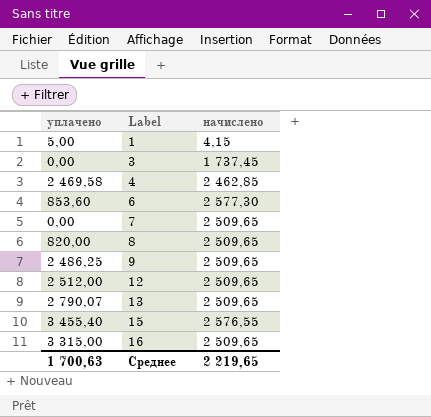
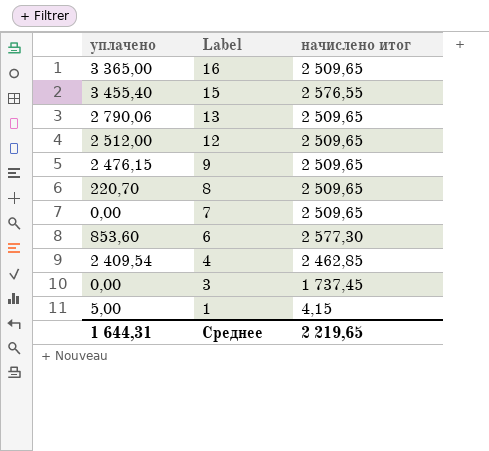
row order: Label ascending -> Label descending
column name: начислено -> начислено итог
16 | уплачено: 3 315,00 -> 3 365,00
13 | уплачено: 2 790,07 -> 2 790,06
9 | уплачено: 2 486,25 -> 2 476,15
8 | уплачено: 820,00 -> 220,70
4 | уплачено: 2 469,58 -> 2 409,54
Среднее | уплачено: 1 700,63 -> 1 644,31

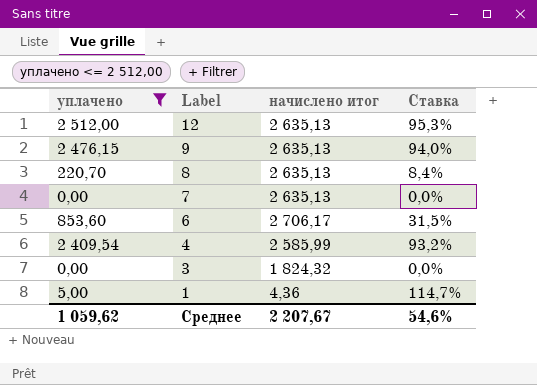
filter: none -> уплачено <= 2 512,00
column Ставка | formula: none -> [уплачено] / [начислено итог]
12 | начислено итог: 2 509,65 -> 2 635,13
9 | начислено итог: 2 509,65 -> 2 635,13
8 | начислено итог: 2 509,65 -> 2 635,13
7 | начислено итог: 2 509,65 -> 2 635,13
6 | начислено итог: 2 577,30 -> 2 706,17
4 | начислено итог: 2 462,85 -> 2 585,99
3 | начислено итог: 1 737,45 -> 1 824,32
1 | начислено итог: 4,15 -> 4,36
Среднее | уплачено: 1 644,31 -> 1 059,62
Среднее | начислено итог: 2 219,65 -> 2 207,67

